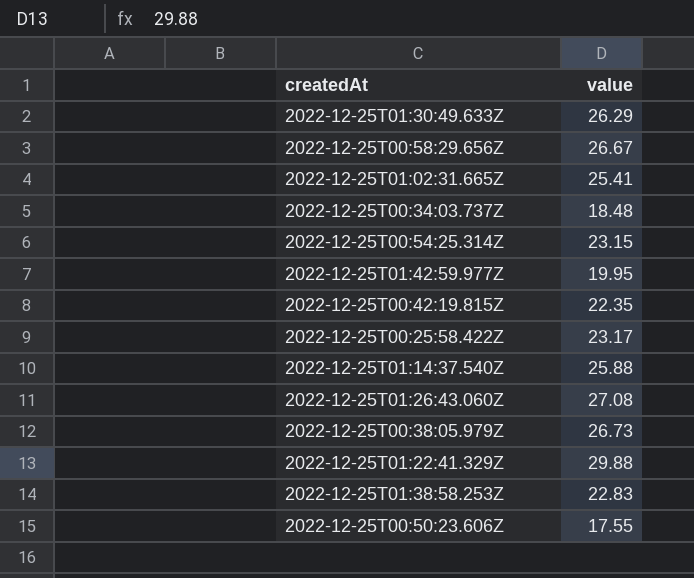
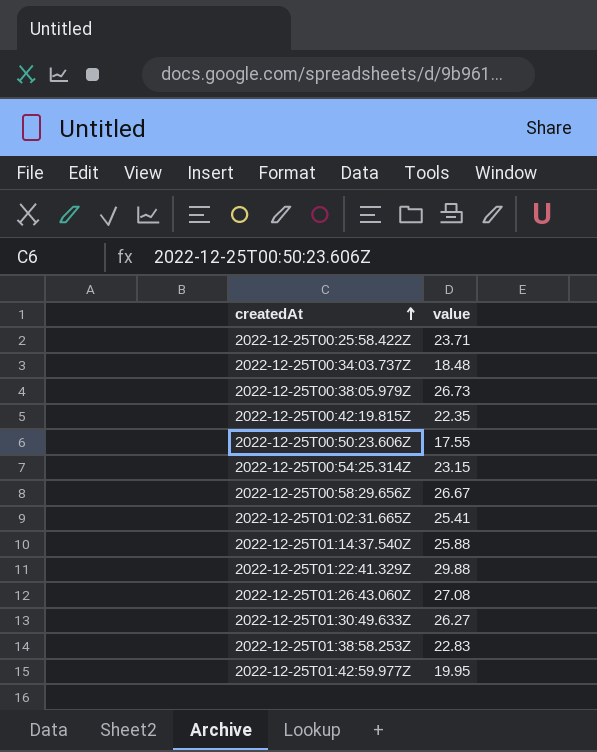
row order: none -> createdAt ascending
2022-12-25T00:25:58.422Z | value: 23.17 -> 23.71
2022-12-25T01:30:49.633Z | value: 26.29 -> 26.27

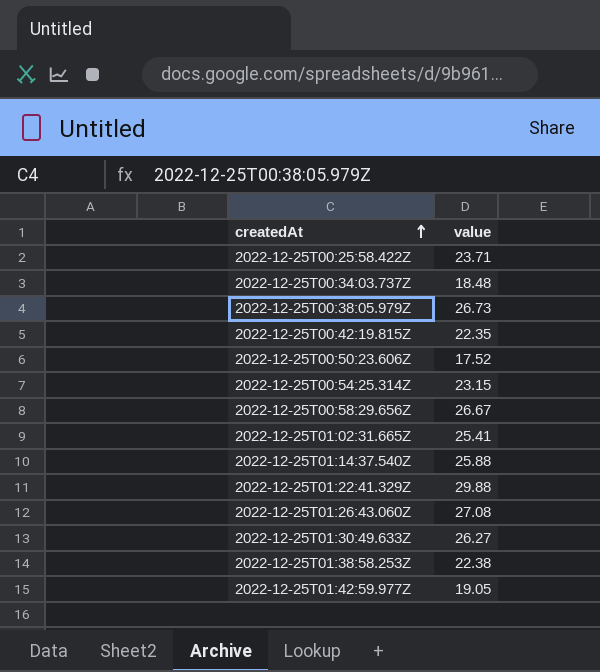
2022-12-25T00:50:23.606Z | value: 17.55 -> 17.52
2022-12-25T01:38:58.253Z | value: 22.83 -> 22.38
2022-12-25T01:42:59.977Z | value: 19.95 -> 19.05

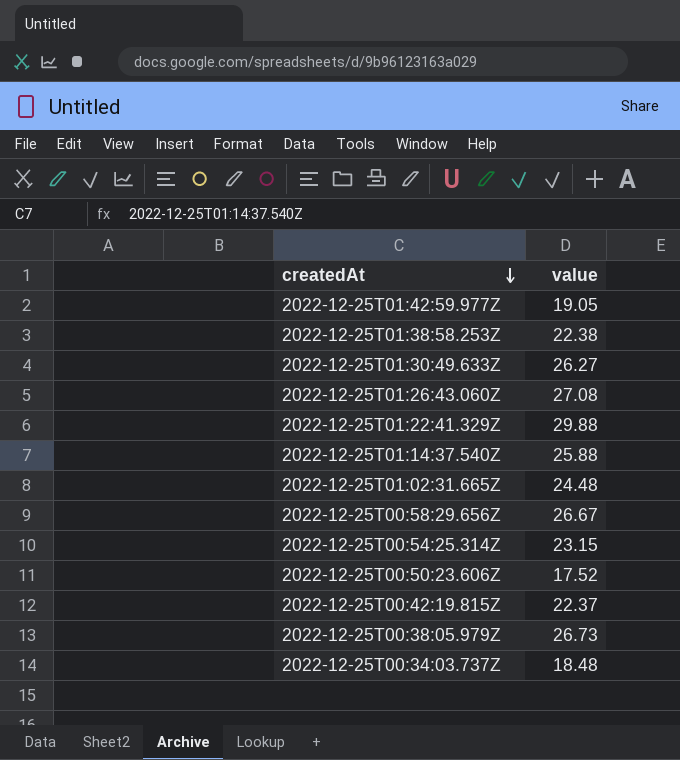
row order: createdAt ascending -> createdAt descending
row 2022-12-25T00:25:58.422Z: 23.71 -> none
2022-12-25T01:02:31.665Z | value: 25.41 -> 24.48
2022-12-25T00:42:19.815Z | value: 22.35 -> 22.37

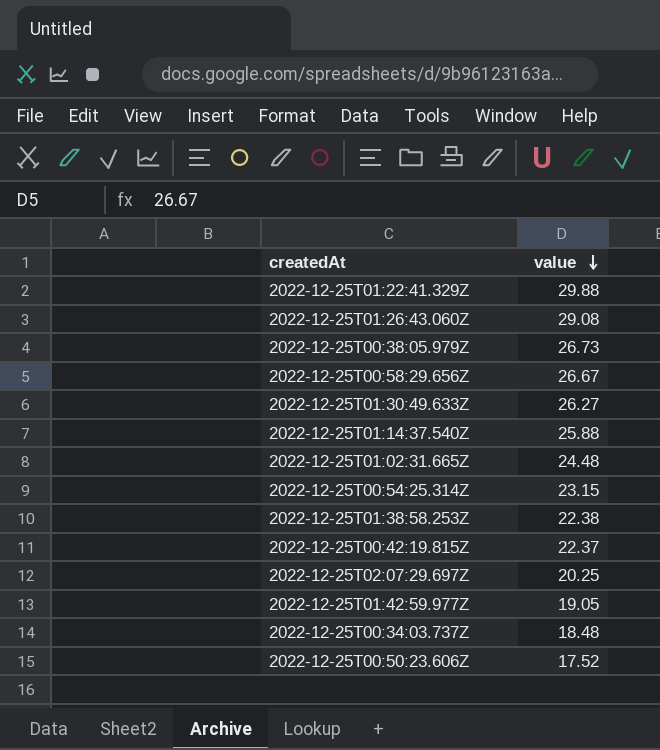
row order: createdAt descending -> value descending
2022-12-25T01:26:43.060Z | value: 27.08 -> 29.08
row 2022-12-25T02:07:29.697Z: none -> 20.25

